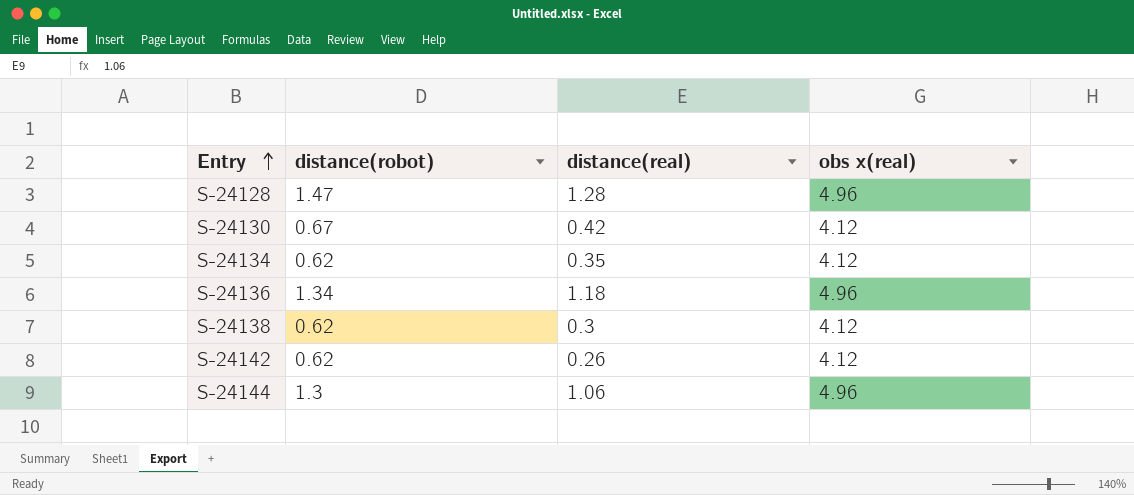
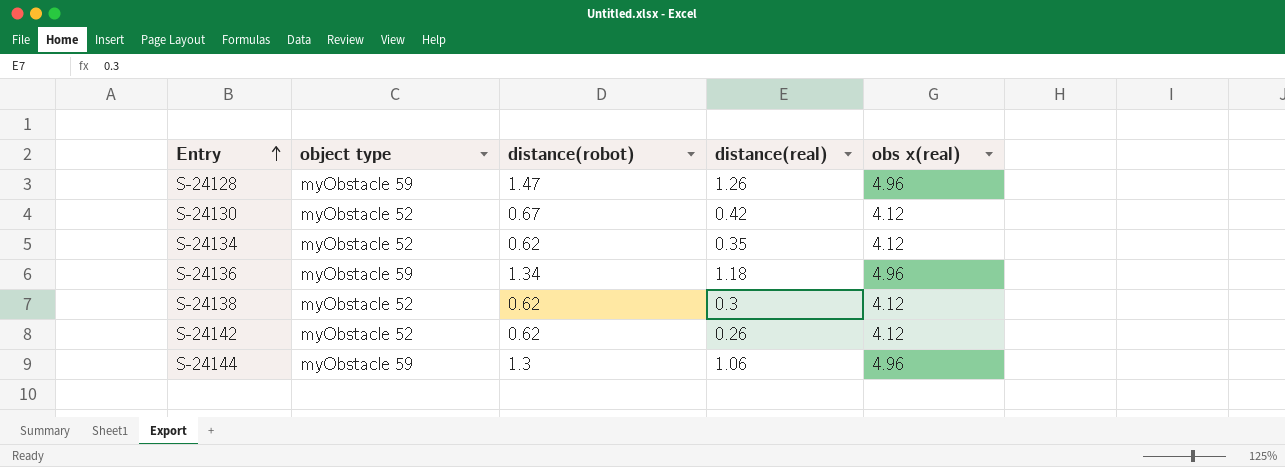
column object type | position: none -> 2
S-24128 | distance(real): 1.28 -> 1.26

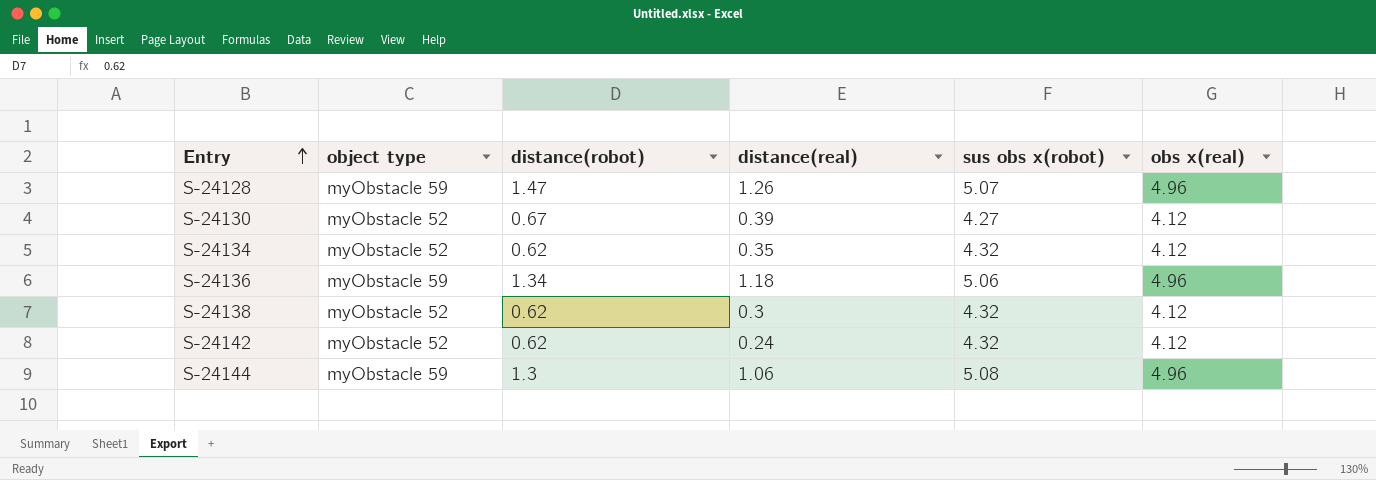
column sus obs x(robot) | position: none -> 5
S-24130 | distance(real): 0.42 -> 0.39
S-24142 | distance(real): 0.26 -> 0.24

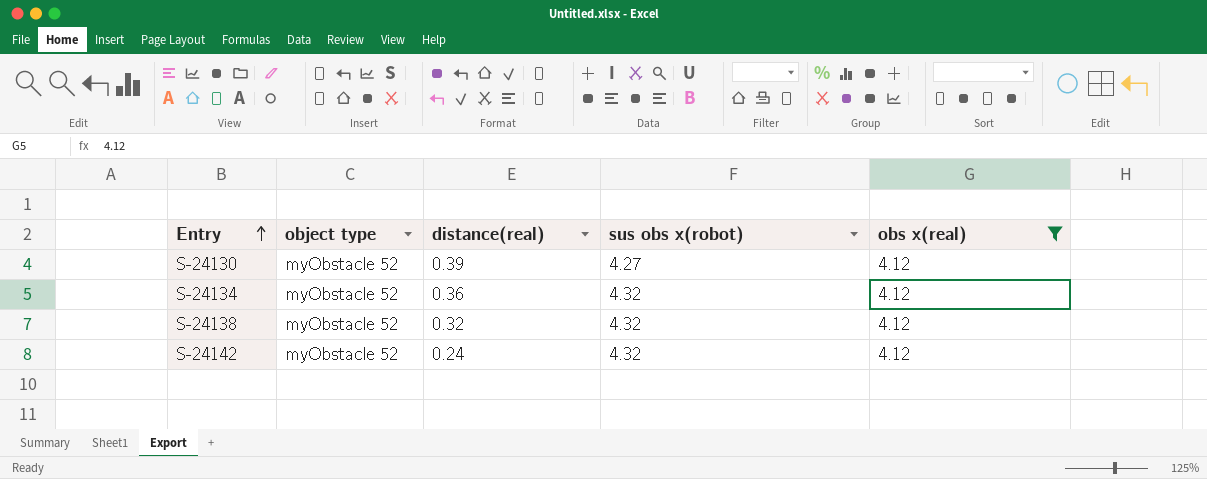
filter: none -> obs x(real) = 4.12
column distance(robot) | position: 3 -> none
S-24134 | distance(real): 0.35 -> 0.36
S-24138 | distance(real): 0.3 -> 0.32

